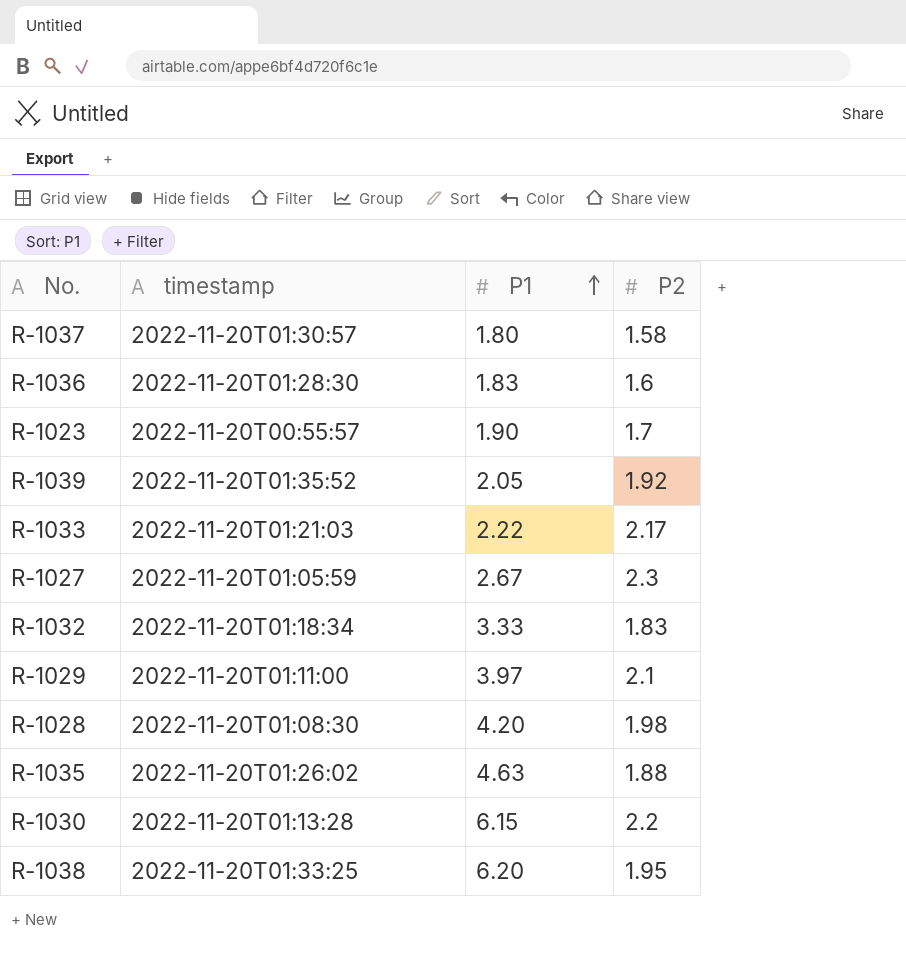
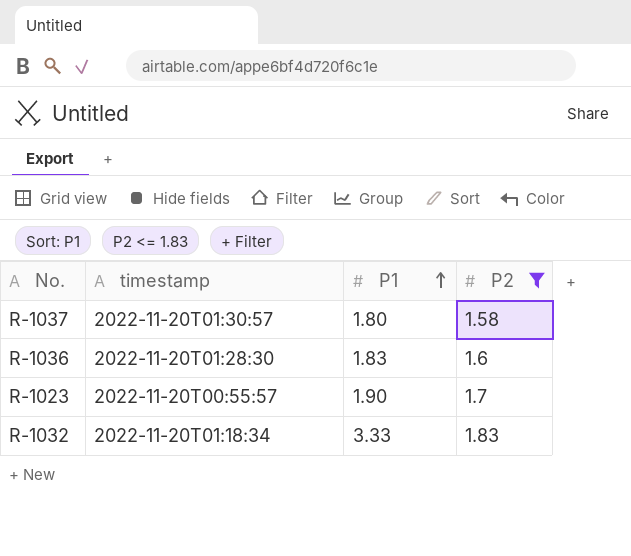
filter: none -> P2 <= 1.83

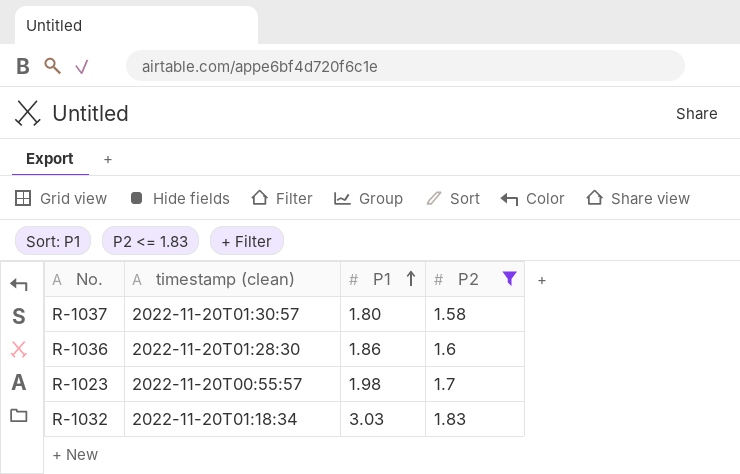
column name: timestamp -> timestamp (clean)
R-1036 | P1: 1.83 -> 1.86
R-1023 | P1: 1.90 -> 1.98
R-1032 | P1: 3.33 -> 3.03

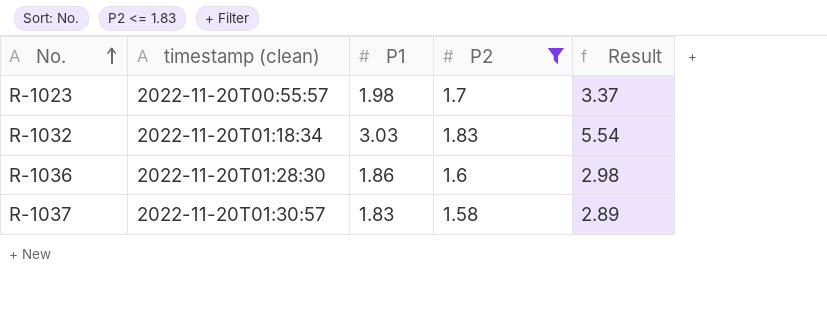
row order: P1 ascending -> No. ascending
column Result | formula: none -> [P1] * [P2]
R-1037 | P1: 1.80 -> 1.83

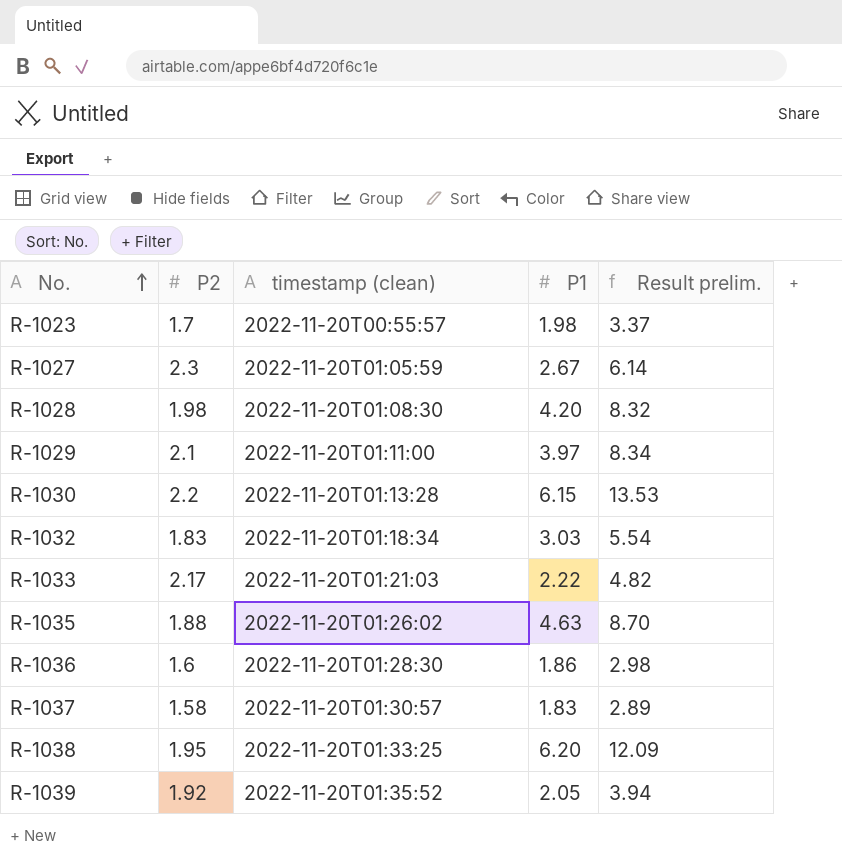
filter: P2 <= 1.83 -> none
column P2 | position: 4 -> 2
column name: Result -> Result prelim.

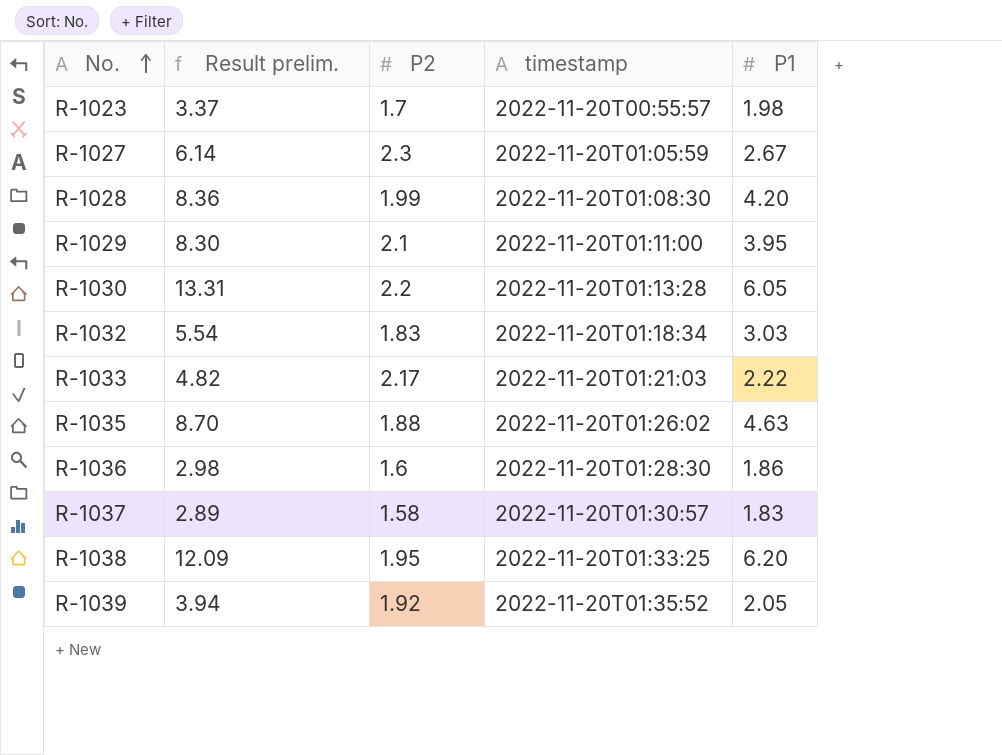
column Result prelim. | position: 5 -> 2
column name: timestamp (clean) -> timestamp
R-1028 | Result prelim.: 8.32 -> 8.36
R-1028 | P2: 1.98 -> 1.99
R-1029 | Result prelim.: 8.34 -> 8.30
R-1029 | P1: 3.97 -> 3.95
R-1030 | Result prelim.: 13.53 -> 13.31
R-1030 | P1: 6.15 -> 6.05

